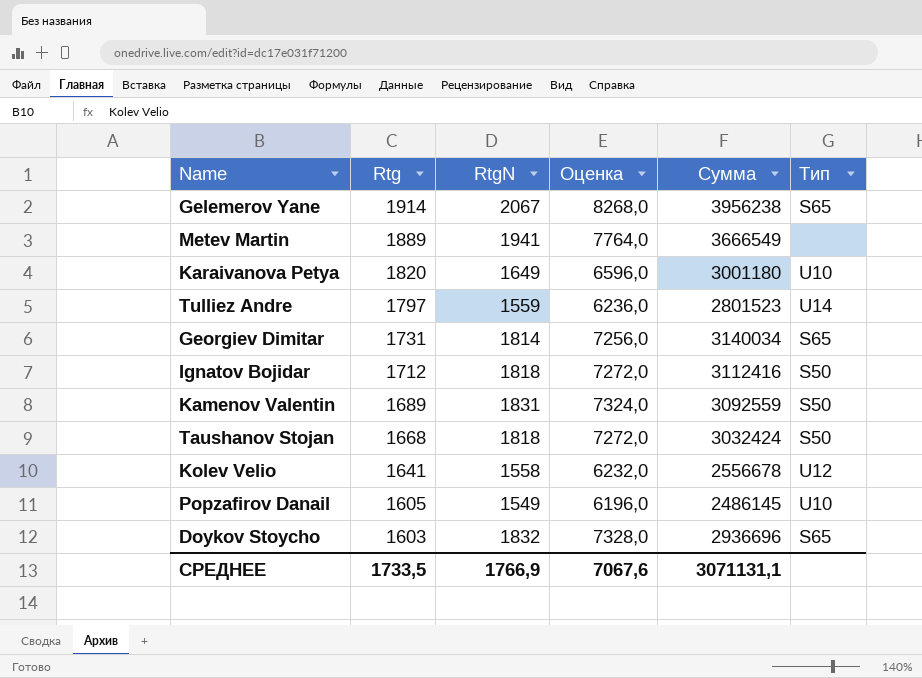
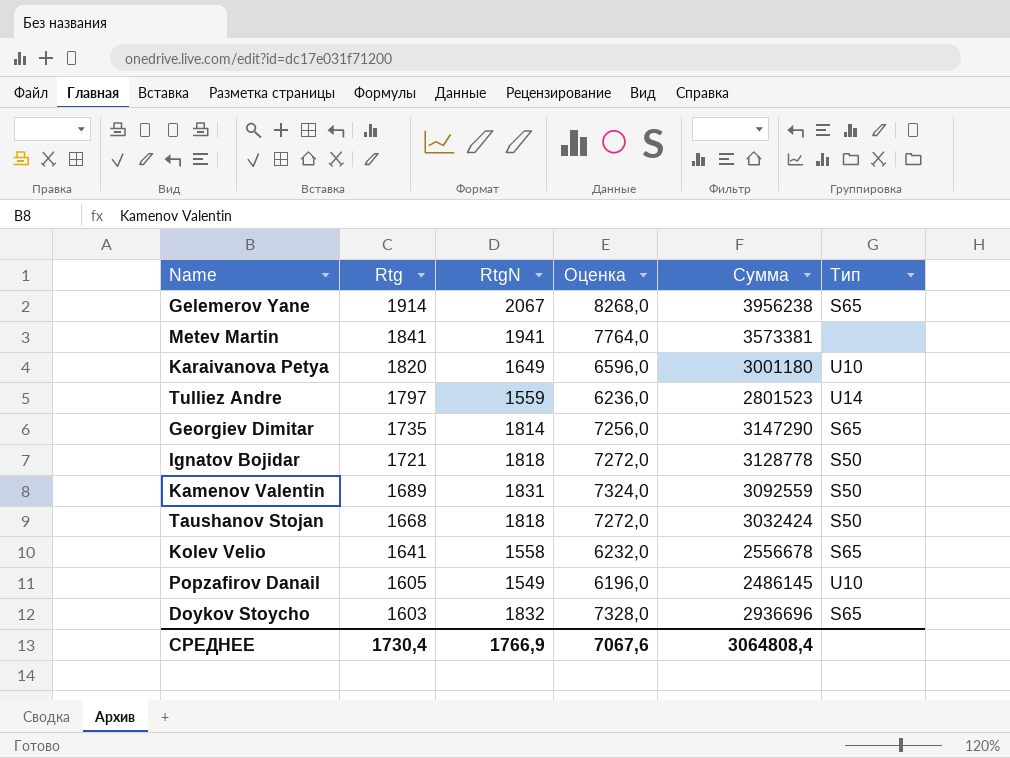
Metev Martin | Rtg: 1889 -> 1841
Metev Martin | Сумма: 3666549 -> 3573381
Georgiev Dimitar | Rtg: 1731 -> 1735
Georgiev Dimitar | Сумма: 3140034 -> 3147290
Ignatov Bojidar | Rtg: 1712 -> 1721
Ignatov Bojidar | Сумма: 3112416 -> 3128778
Kolev Velio | Тип: U12 -> S65
СРЕДНЕЕ | Rtg: 1733,5 -> 1730,4
СРЕДНЕЕ | Сумма: 3071131,1 -> 3064808,4

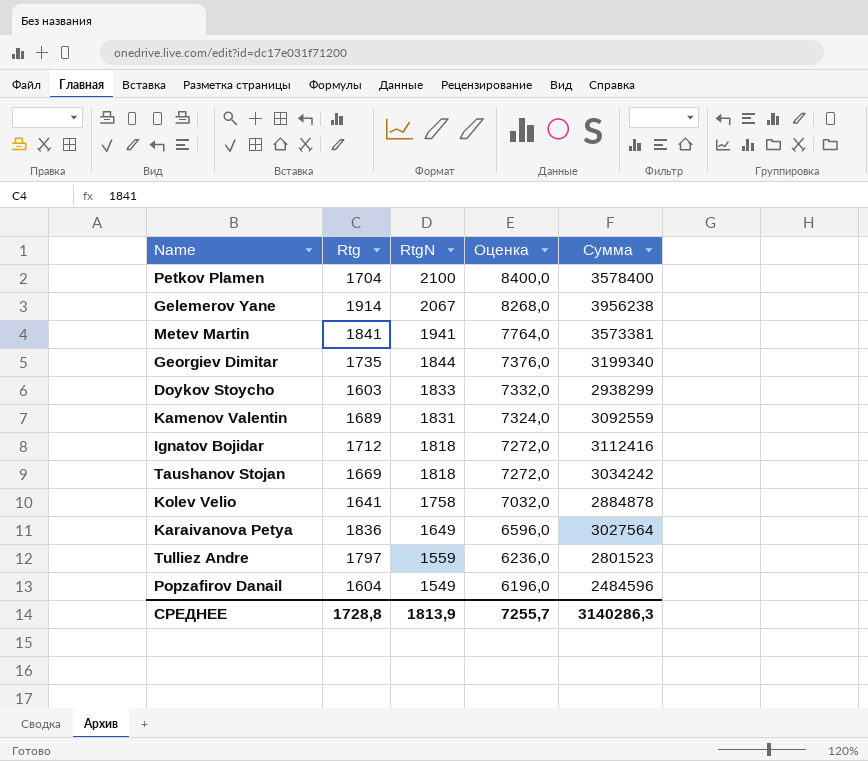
row order: Rtg descending -> RtgN descending
column Тип | position: 6 -> none
row Petkov Plamen: none -> 1704 | 2100 | 8400,0 | 3578400
Georgiev Dimitar | RtgN: 1814 -> 1844
Georgiev Dimitar | Оценка: 7256,0 -> 7376,0
Georgiev Dimitar | Сумма: 3147290 -> 3199340
Doykov Stoycho | RtgN: 1832 -> 1833
Doykov Stoycho | Оценка: 7328,0 -> 7332,0
Doykov Stoycho | Сумма: 2936696 -> 2938299
Ignatov Bojidar | Rtg: 1721 -> 1712
Ignatov Bojidar | Сумма: 3128778 -> 3112416
Taushanov Stojan | Rtg: 1668 -> 1669
Taushanov Stojan | Сумма: 3032424 -> 3034242
Kolev Velio | RtgN: 1558 -> 1758
Kolev Velio | Оценка: 6232,0 -> 7032,0
Kolev Velio | Сумма: 2556678 -> 2884878
Karaivanova Petya | Rtg: 1820 -> 1836
Karaivanova Petya | Сумма: 3001180 -> 3027564
Popzafirov Danail | Rtg: 1605 -> 1604
Popzafirov Danail | Сумма: 2486145 -> 2484596
СРЕДНЕЕ | Rtg: 1730,4 -> 1728,8
СРЕДНЕЕ | RtgN: 1766,9 -> 1813,9
СРЕДНЕЕ | Оценка: 7067,6 -> 7255,7
СРЕДНЕЕ | Сумма: 3064808,4 -> 3140286,3

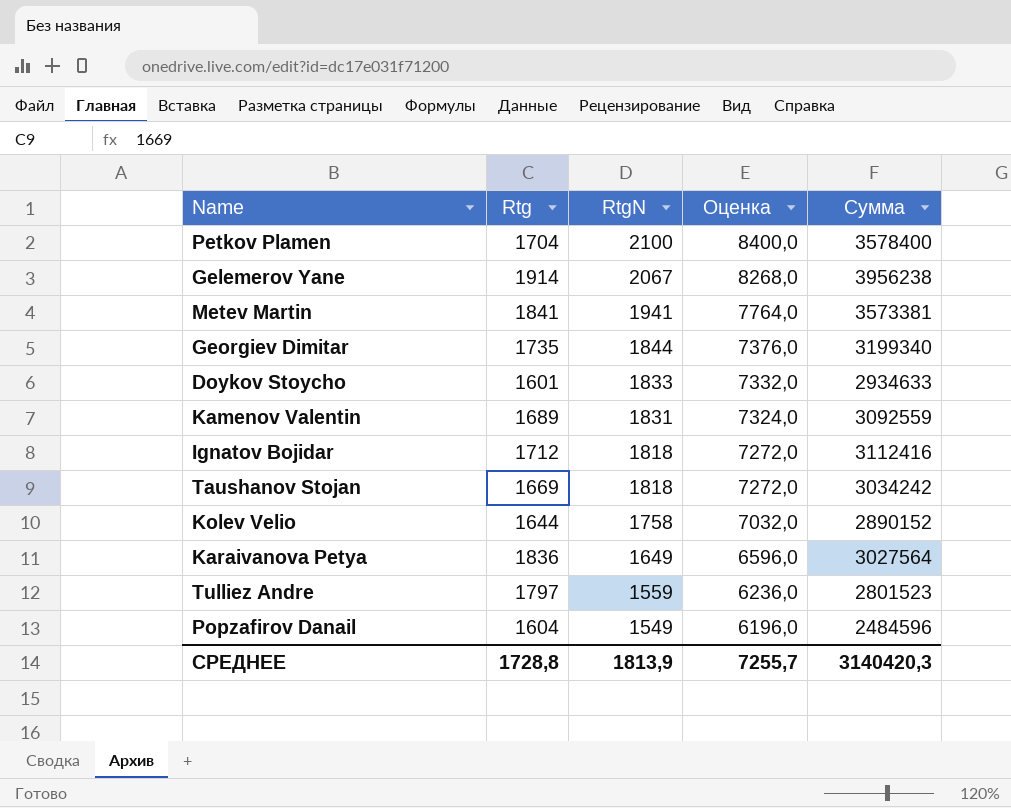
Doykov Stoycho | Rtg: 1603 -> 1601
Doykov Stoycho | Сумма: 2938299 -> 2934633
Kolev Velio | Rtg: 1641 -> 1644
Kolev Velio | Сумма: 2884878 -> 2890152
СРЕДНЕЕ | Сумма: 3140286,3 -> 3140420,3

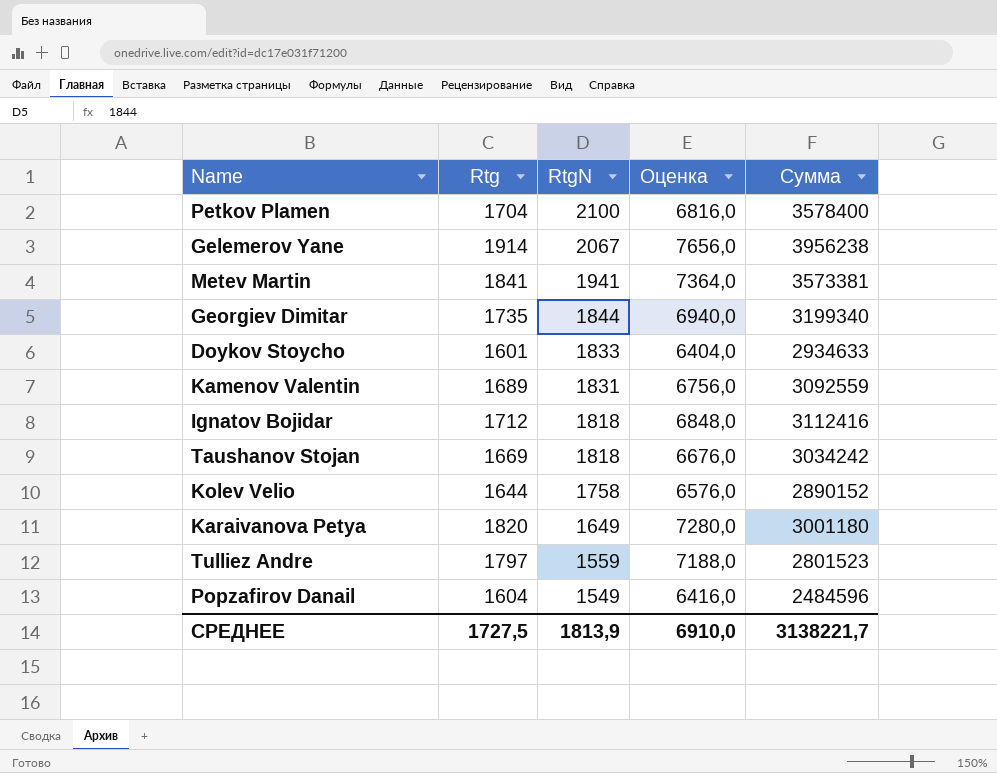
column Оценка | formula: [RtgN] * 4 -> [Rtg] * 4
Karaivanova Petya | Rtg: 1836 -> 1820
Karaivanova Petya | Сумма: 3027564 -> 3001180
СРЕДНЕЕ | Rtg: 1728,8 -> 1727,5
СРЕДНЕЕ | Оценка: 7255,7 -> 6910,0
СРЕДНЕЕ | Сумма: 3140420,3 -> 3138221,7

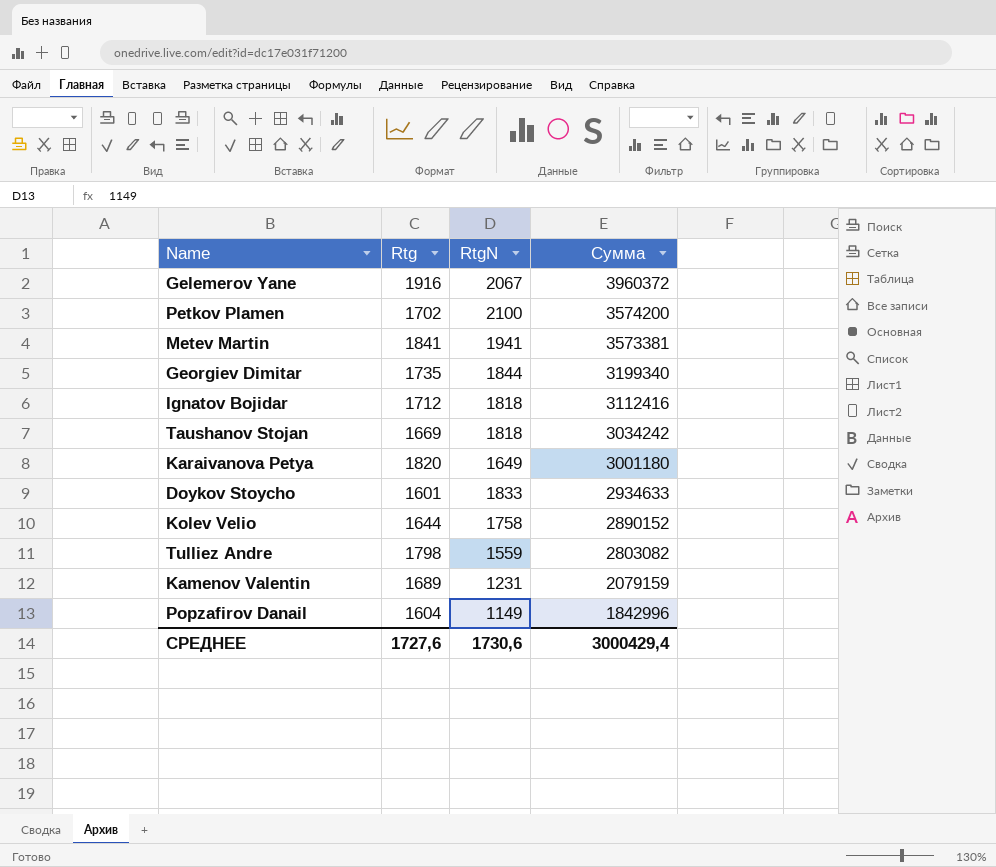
row order: RtgN descending -> Сумма descending
column Оценка | formula: [Rtg] * 4 -> none
Gelemerov Yane | Rtg: 1914 -> 1916
Gelemerov Yane | Сумма: 3956238 -> 3960372
Petkov Plamen | Rtg: 1704 -> 1702
Petkov Plamen | Сумма: 3578400 -> 3574200
Tulliez Andre | Rtg: 1797 -> 1798
Tulliez Andre | Сумма: 2801523 -> 2803082
Kamenov Valentin | RtgN: 1831 -> 1231
Kamenov Valentin | Сумма: 3092559 -> 2079159
Popzafirov Danail | RtgN: 1549 -> 1149
Popzafirov Danail | Сумма: 2484596 -> 1842996
СРЕДНЕЕ | Rtg: 1727,5 -> 1727,6
СРЕДНЕЕ | RtgN: 1813,9 -> 1730,6
СРЕДНЕЕ | Сумма: 3138221,7 -> 3000429,4

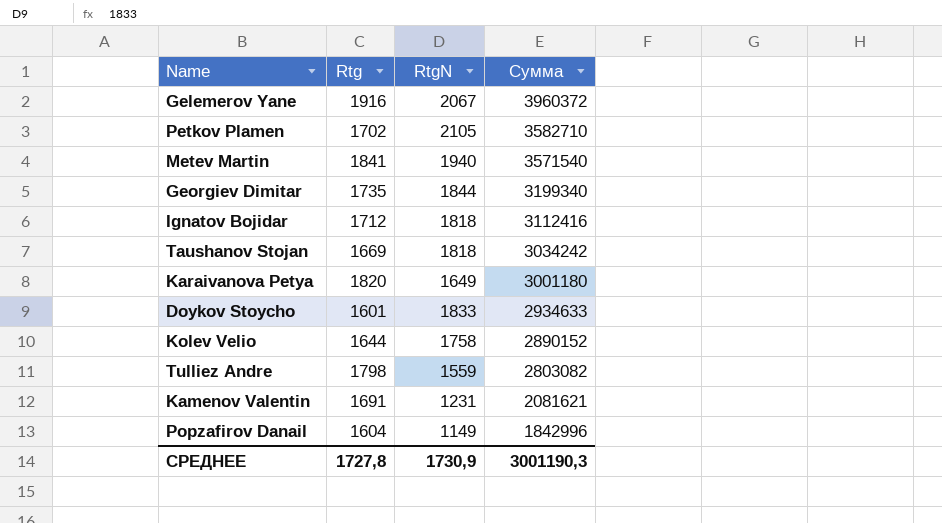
Petkov Plamen | RtgN: 2100 -> 2105
Petkov Plamen | Сумма: 3574200 -> 3582710
Metev Martin | RtgN: 1941 -> 1940
Metev Martin | Сумма: 3573381 -> 3571540
Kamenov Valentin | Rtg: 1689 -> 1691
Kamenov Valentin | Сумма: 2079159 -> 2081621
СРЕДНЕЕ | Rtg: 1727,6 -> 1727,8
СРЕДНЕЕ | RtgN: 1730,6 -> 1730,9
СРЕДНЕЕ | Сумма: 3000429,4 -> 3001190,3

